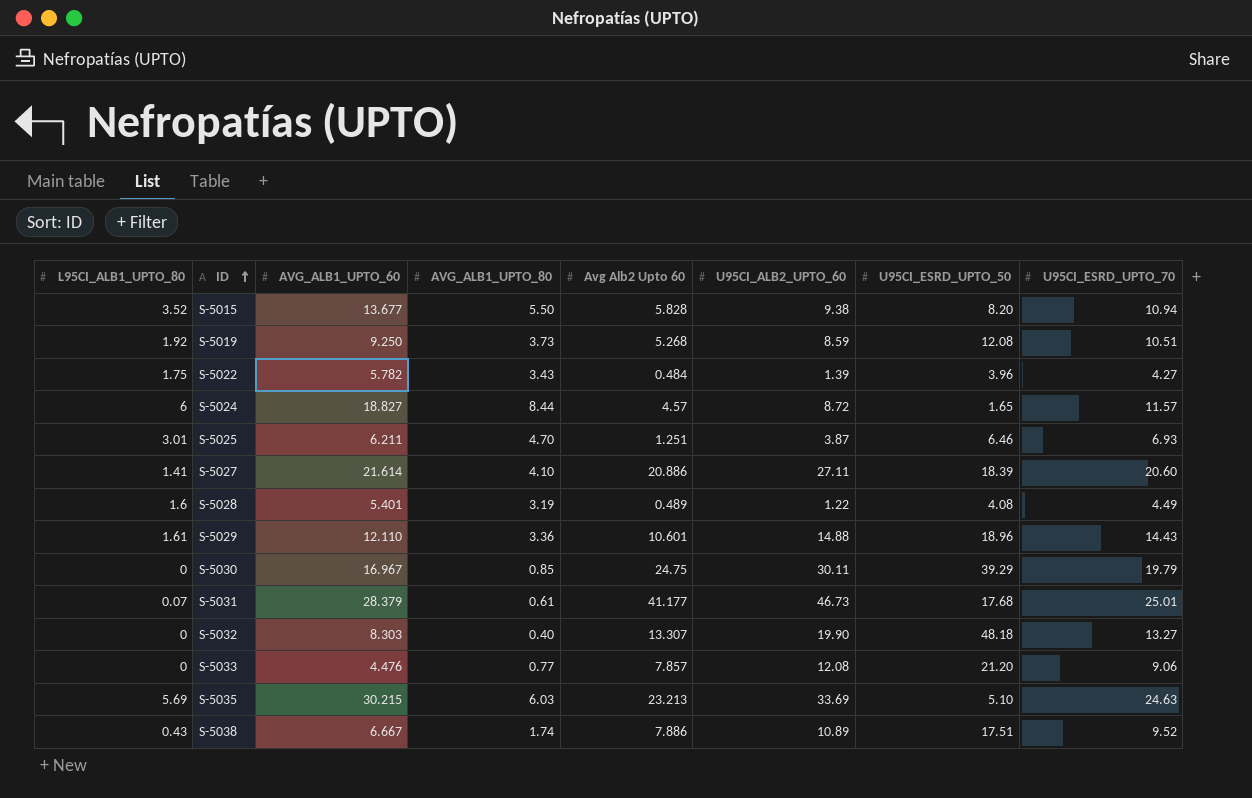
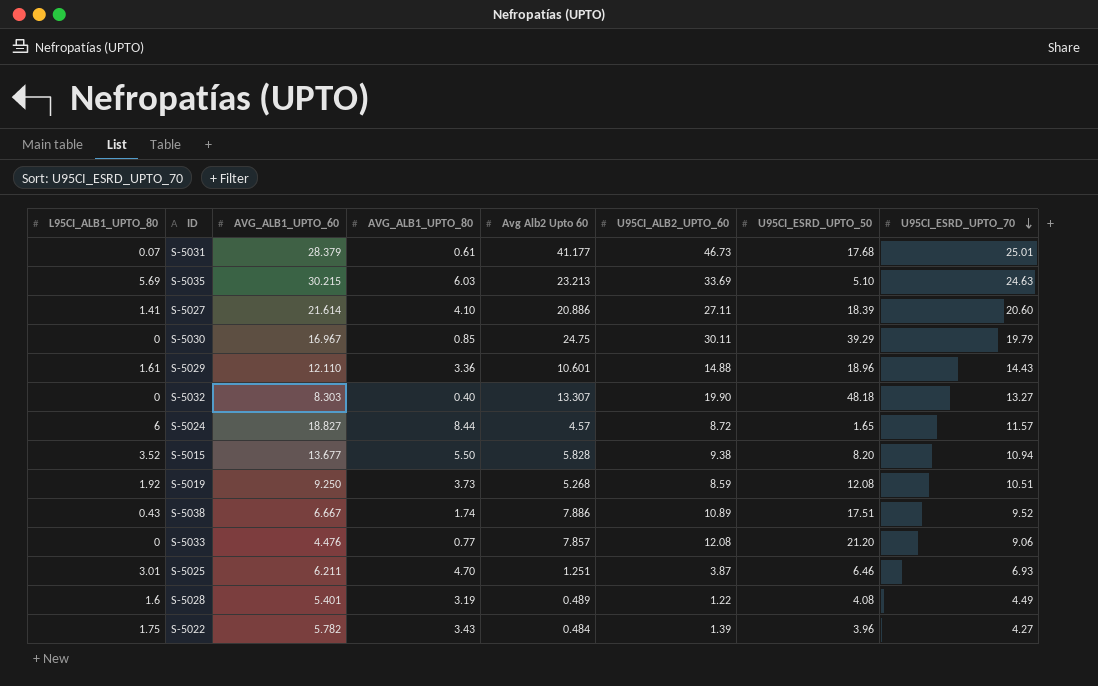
row order: ID ascending -> U95CI_ESRD_UPTO_70 descending

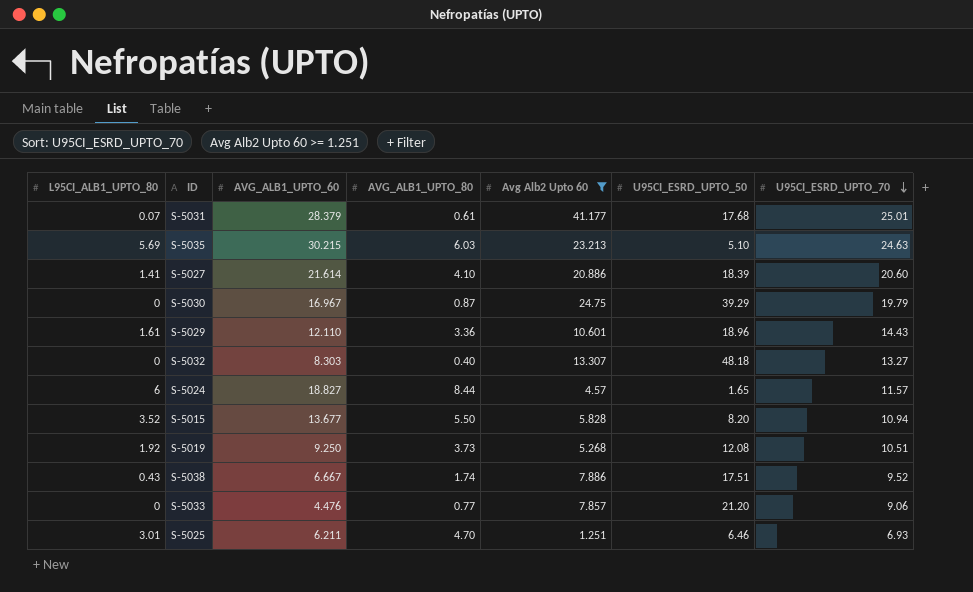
filter: none -> Avg Alb2 Upto 60 >= 1.251
column U95CI_ALB2_UPTO_60 | position: 6 -> none
S-5030 | AVG_ALB1_UPTO_80: 0.85 -> 0.87

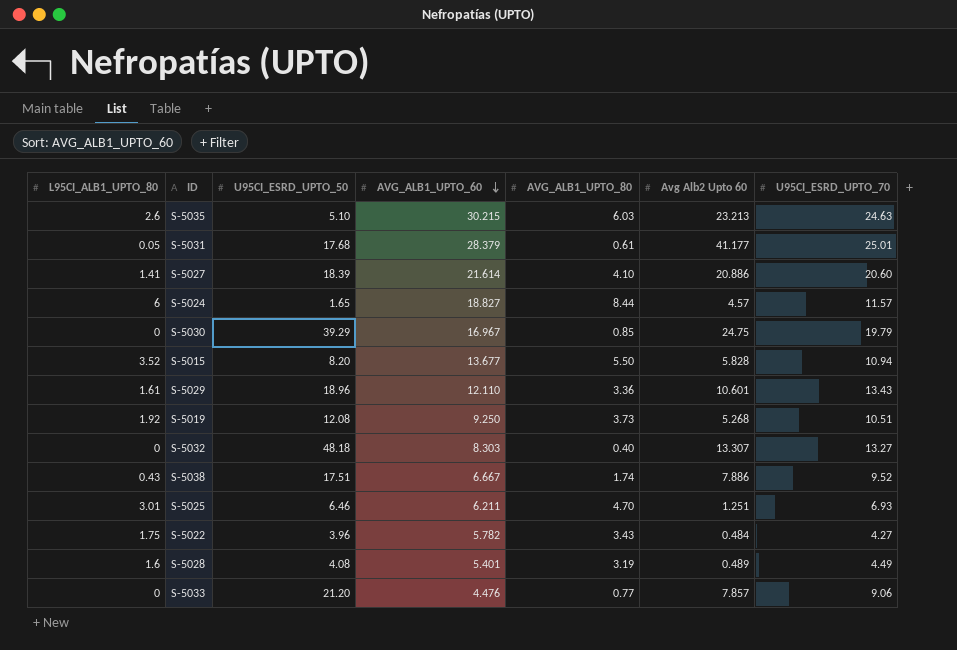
filter: Avg Alb2 Upto 60 >= 1.251 -> none
row order: U95CI_ESRD_UPTO_70 descending -> AVG_ALB1_UPTO_60 descending
column U95CI_ESRD_UPTO_50 | position: 6 -> 3
S-5035 | L95CI_ALB1_UPTO_80: 5.69 -> 2.6
S-5031 | L95CI_ALB1_UPTO_80: 0.07 -> 0.05
S-5030 | AVG_ALB1_UPTO_80: 0.87 -> 0.85
S-5029 | U95CI_ESRD_UPTO_70: 14.43 -> 13.43

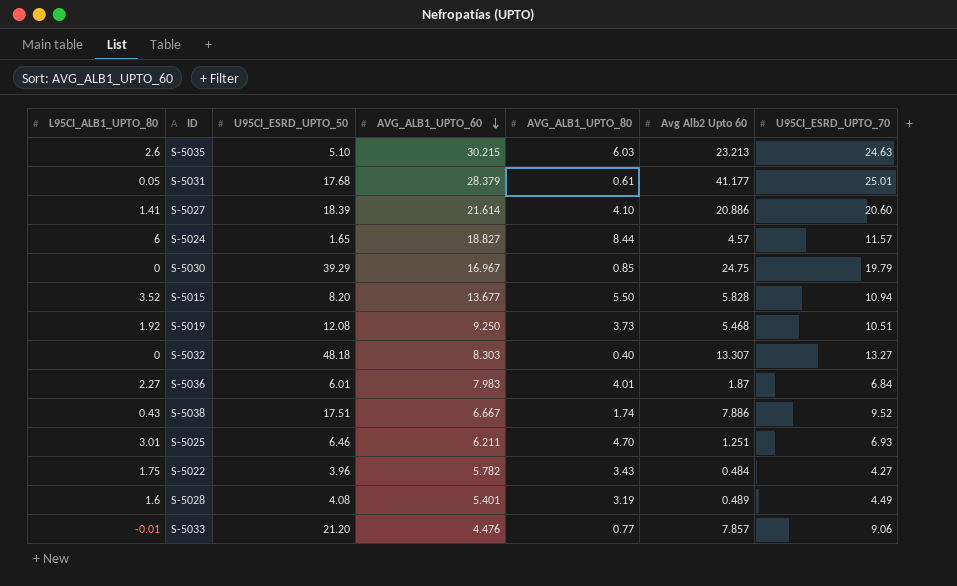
row S-5029: 1.61 | 18.96 | 12.110 | 3.36 | 10.601 | 13.43 -> none
S-5019 | Avg Alb2 Upto 60: 5.268 -> 5.468
row S-5036: none -> 2.27 | 6.01 | 7.983 | 4.01 | 1.87 | 6.84
S-5033 | L95CI_ALB1_UPTO_80: 0 -> -0.01

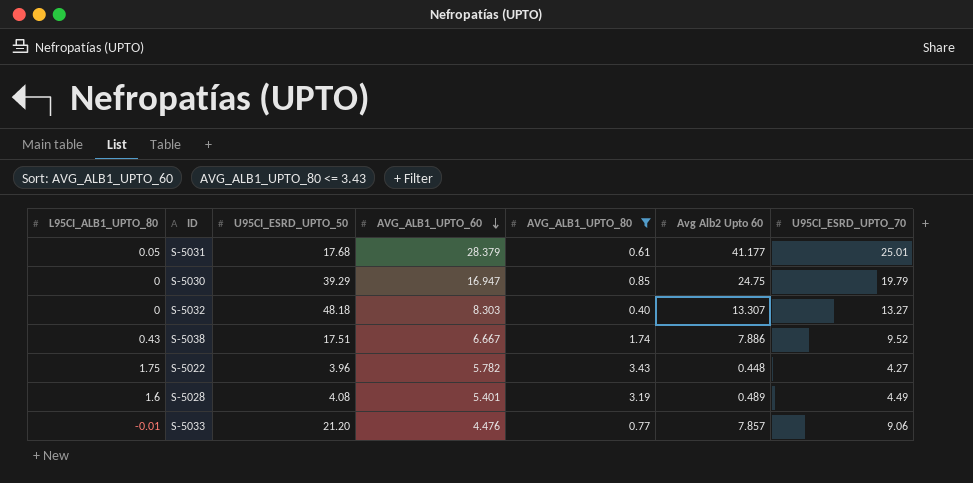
filter: none -> AVG_ALB1_UPTO_80 <= 3.43
S-5030 | AVG_ALB1_UPTO_60: 16.967 -> 16.947
S-5022 | Avg Alb2 Upto 60: 0.484 -> 0.448

